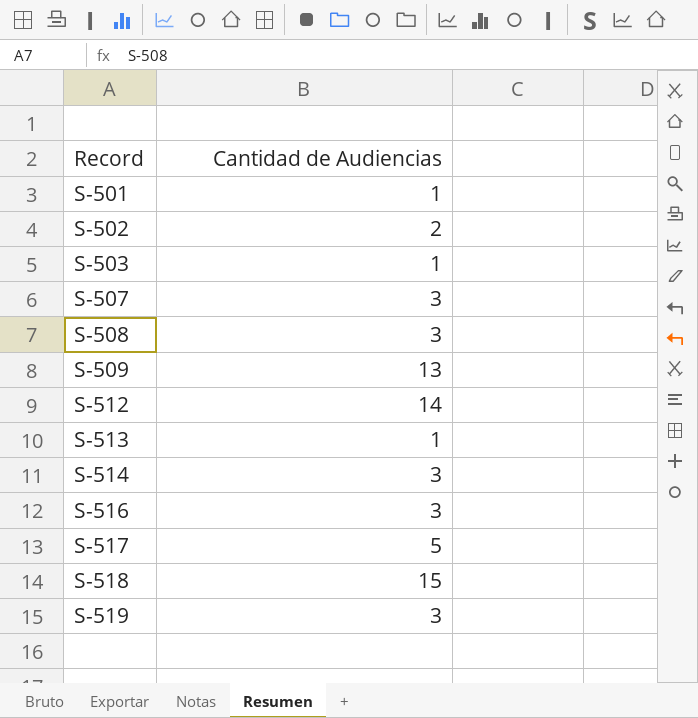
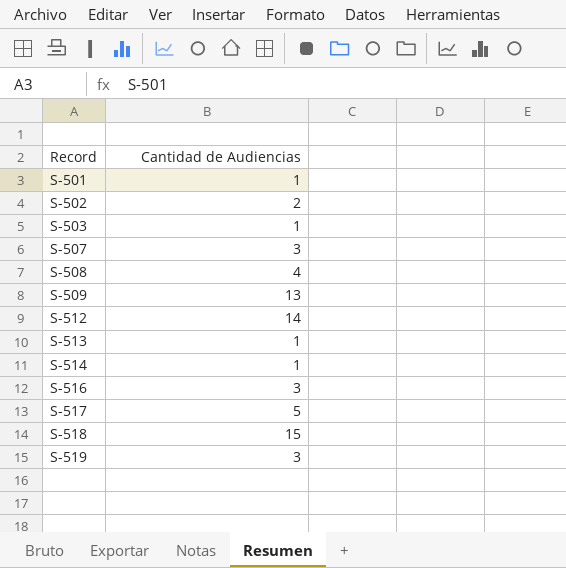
S-508 | Cantidad de Audiencias: 3 -> 4
S-514 | Cantidad de Audiencias: 3 -> 1

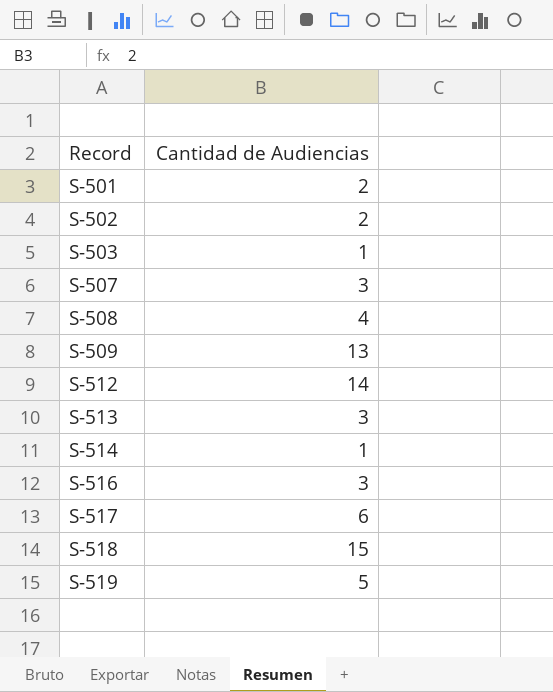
S-501 | Cantidad de Audiencias: 1 -> 2
S-513 | Cantidad de Audiencias: 1 -> 3
S-517 | Cantidad de Audiencias: 5 -> 6
S-519 | Cantidad de Audiencias: 3 -> 5

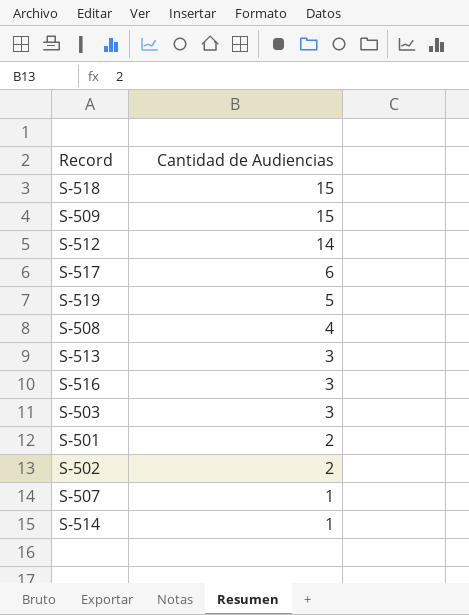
row order: Record ascending -> Cantidad de Audiencias descending
S-509 | Cantidad de Audiencias: 13 -> 15
S-503 | Cantidad de Audiencias: 1 -> 3
S-507 | Cantidad de Audiencias: 3 -> 1

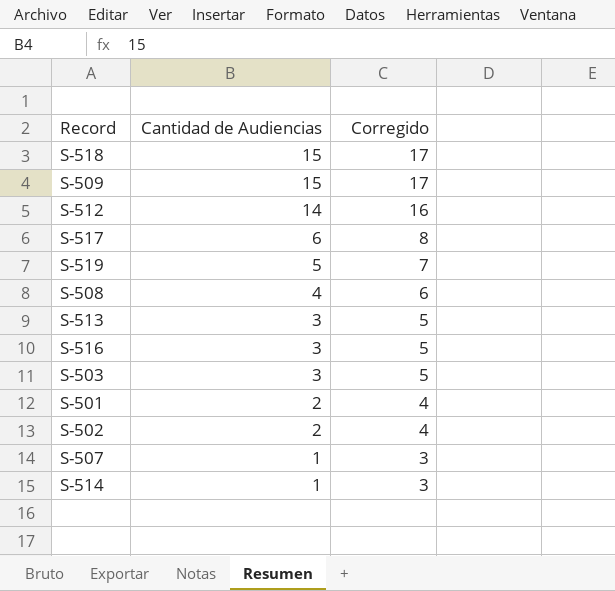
column Corregido | formula: none -> [Cantidad de Audiencias] + 2

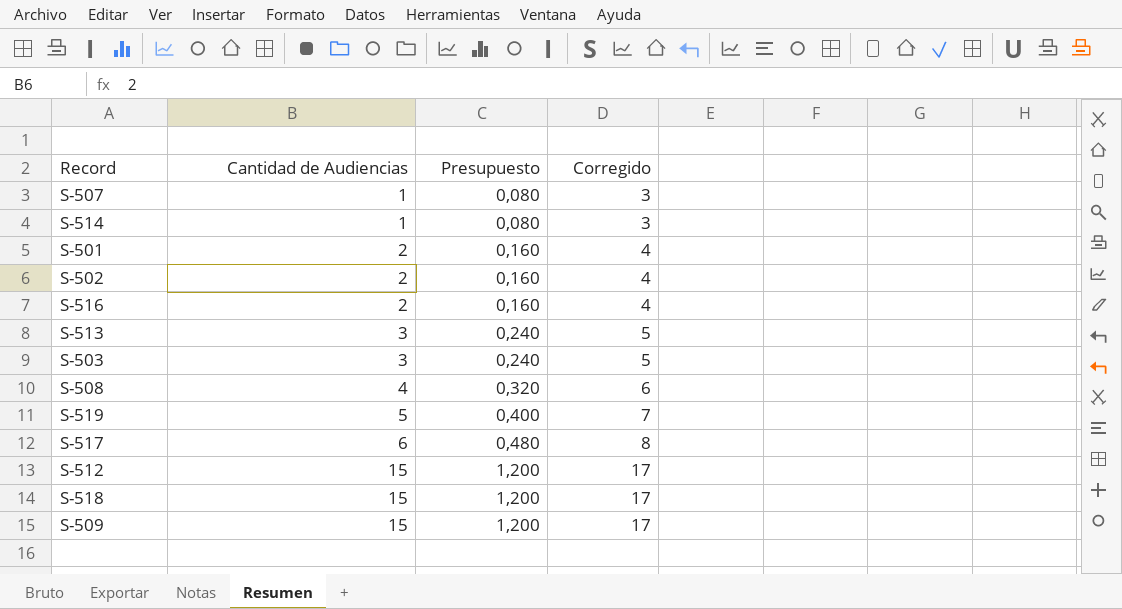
row order: Cantidad de Audiencias descending -> Cantidad de Audiencias ascending
column Presupuesto | formula: none -> [Cantidad de Audiencias] * 0,08
S-516 | Cantidad de Audiencias: 3 -> 2
S-516 | Corregido: 5 -> 4
S-512 | Cantidad de Audiencias: 14 -> 15
S-512 | Corregido: 16 -> 17

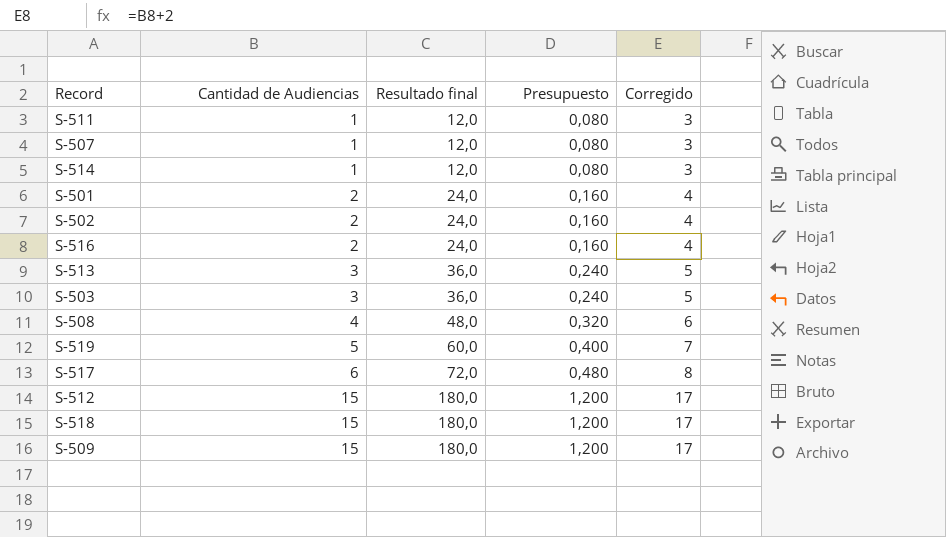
column Resultado final | formula: none -> [Cantidad de Audiencias] * 12
row S-511: none -> 1 | 12,0 | 0,080 | 3

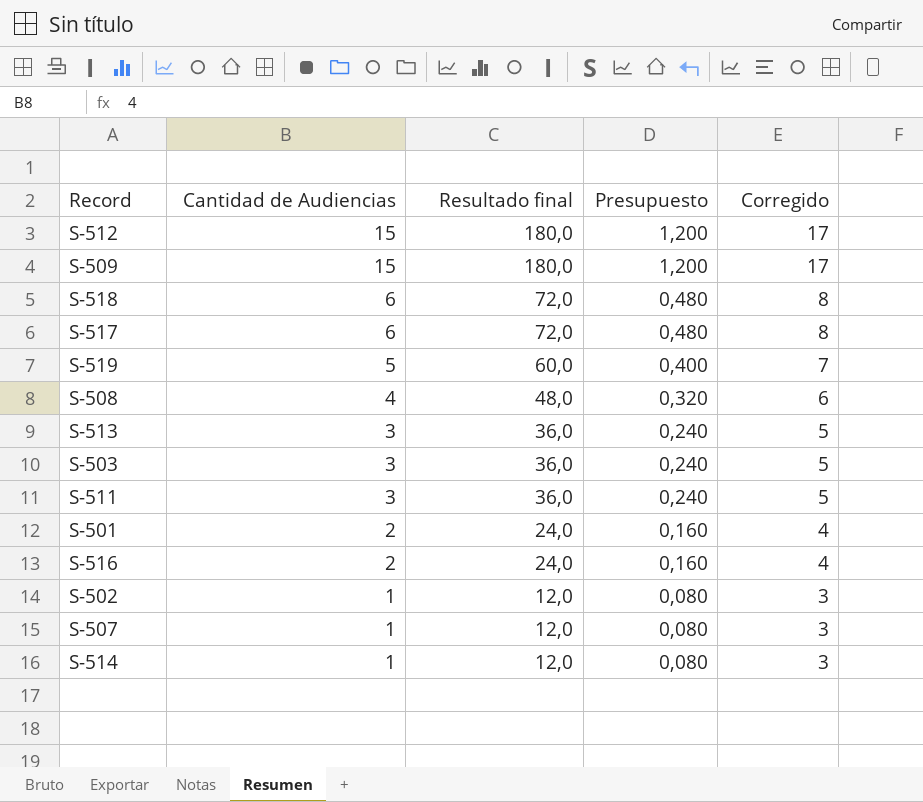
row order: Cantidad de Audiencias ascending -> Cantidad de Audiencias descending
S-518 | Cantidad de Audiencias: 15 -> 6
S-518 | Resultado final: 180,0 -> 72,0
S-518 | Presupuesto: 1,200 -> 0,480
S-518 | Corregido: 17 -> 8
S-511 | Cantidad de Audiencias: 1 -> 3
S-511 | Resultado final: 12,0 -> 36,0
S-511 | Presupuesto: 0,080 -> 0,240
S-511 | Corregido: 3 -> 5
S-502 | Cantidad de Audiencias: 2 -> 1
S-502 | Resultado final: 24,0 -> 12,0
S-502 | Presupuesto: 0,160 -> 0,080
S-502 | Corregido: 4 -> 3

